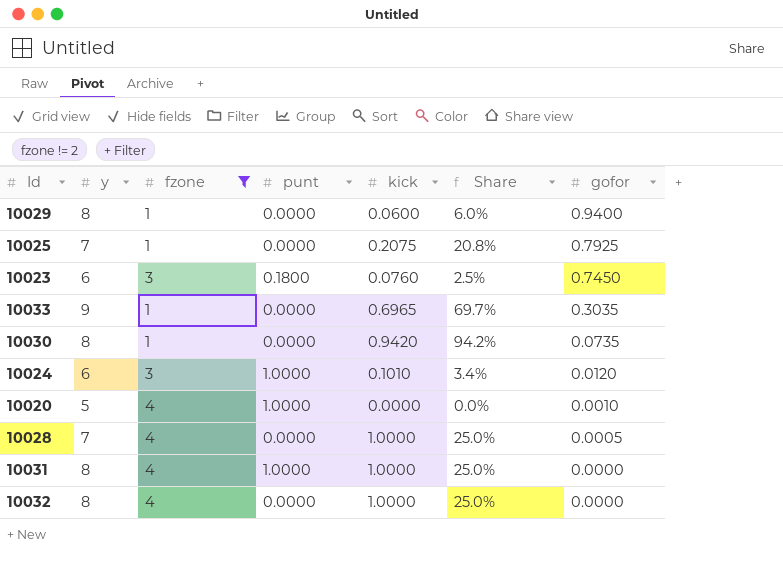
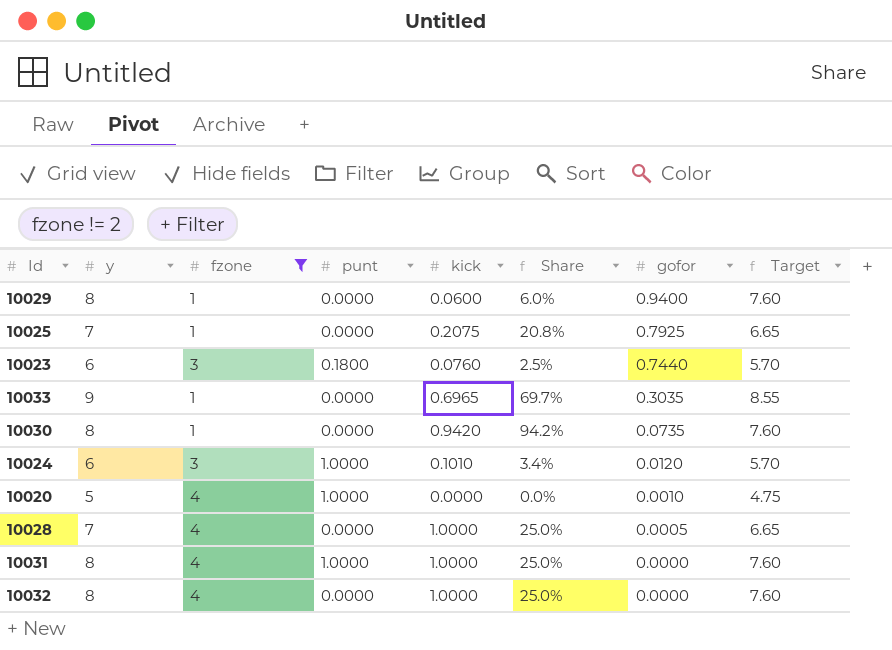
column Target | formula: none -> [y] * 0.95
10023 | gofor: 0.7450 -> 0.7440

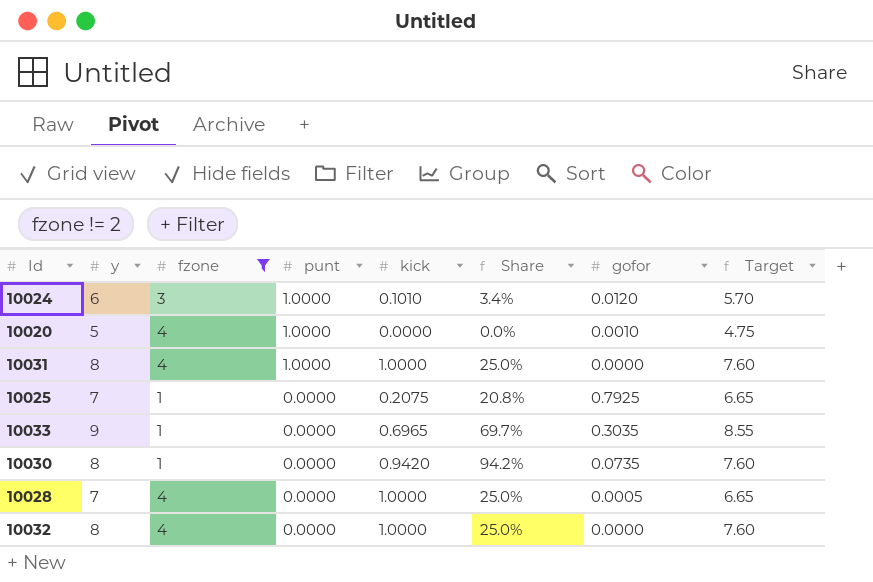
row order: gofor descending -> punt descending
row 10029: 8 | 1 | 0.0000 | 0.0600 | 6.0% | 0.9400 | 7.60 -> none
row 10023: 6 | 3 | 0.1800 | 0.0760 | 2.5% | 0.7440 | 5.70 -> none

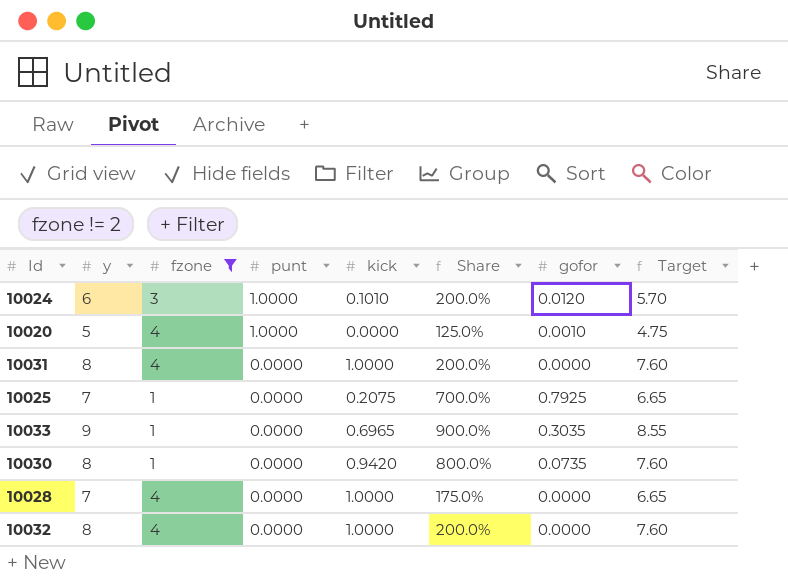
column Share | formula: [kick] / [fzone] -> [y] / [fzone]
10031 | punt: 1.0000 -> 0.0000
10028 | gofor: 0.0005 -> 0.0000

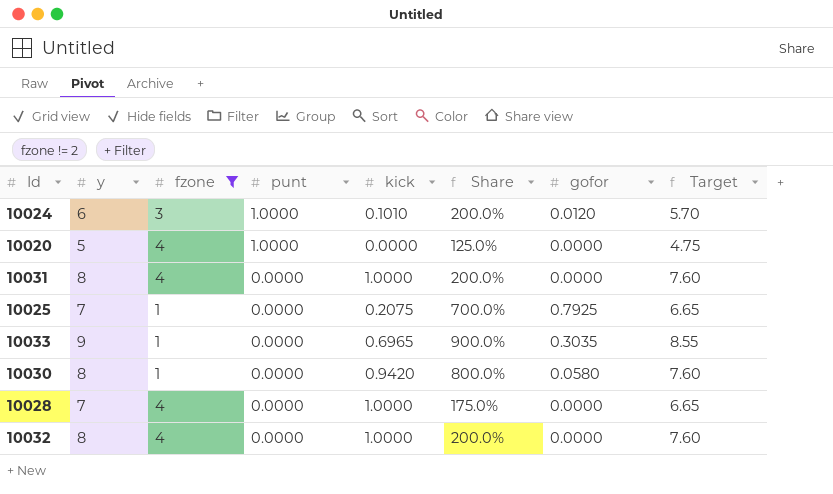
10020 | gofor: 0.0010 -> 0.0000
10030 | gofor: 0.0735 -> 0.0580

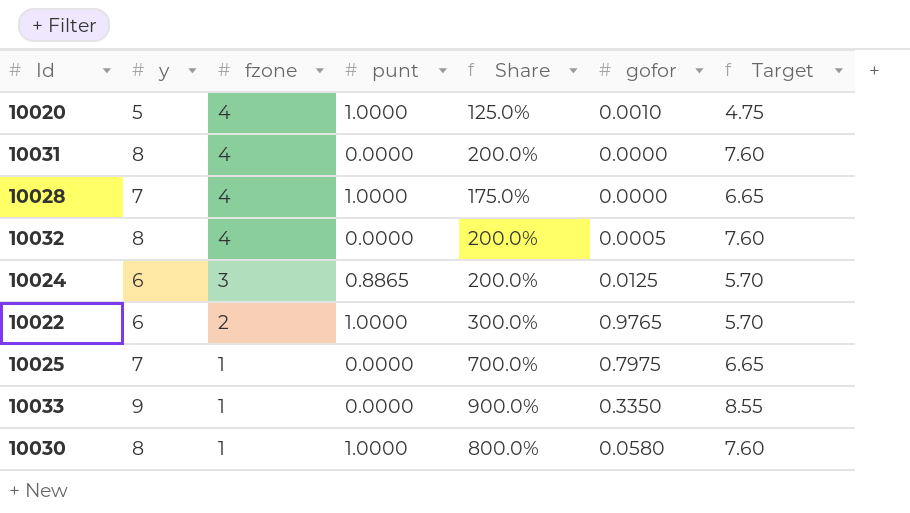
filter: fzone != 2 -> none
row order: punt descending -> fzone descending
column kick | position: 5 -> none
10020 | gofor: 0.0000 -> 0.0010
10028 | punt: 0.0000 -> 1.0000
10032 | gofor: 0.0000 -> 0.0005
10024 | punt: 1.0000 -> 0.8865
10024 | gofor: 0.0120 -> 0.0125
10025 | gofor: 0.7925 -> 0.7975
10033 | gofor: 0.3035 -> 0.3350
10030 | punt: 0.0000 -> 1.0000

